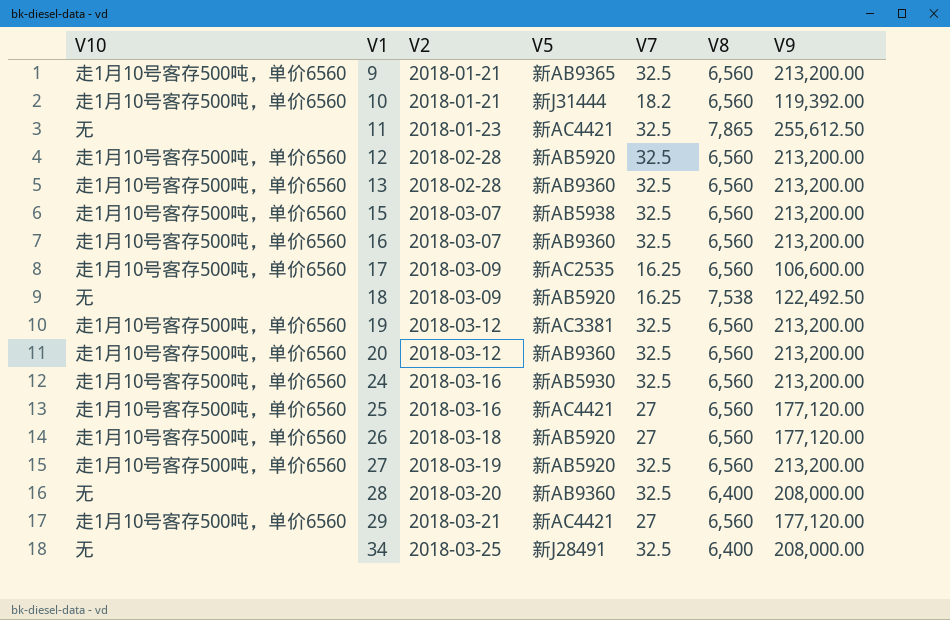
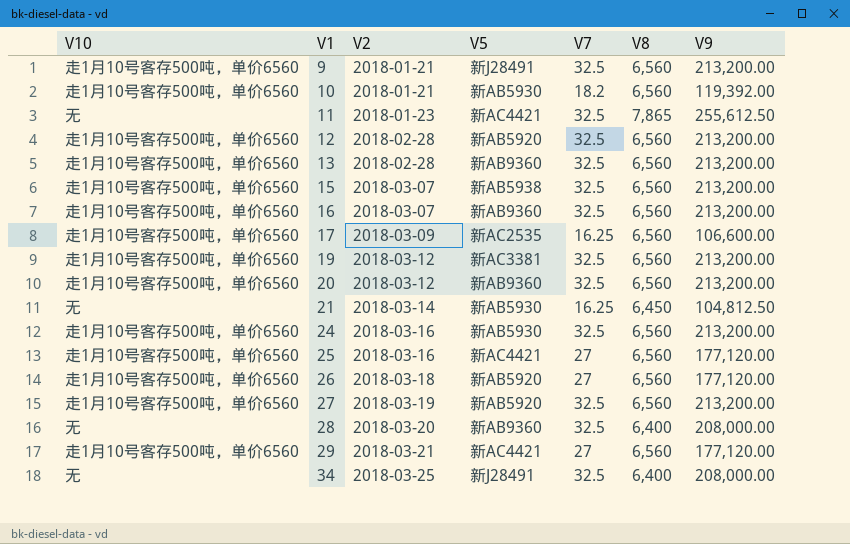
row 18: 无 | 2018-03-09 | 新AB5920 | 16.25 | 7,538 | 122,492.50 -> none
9 | V5: 新AB9365 -> 新J28491
10 | V5: 新J31444 -> 新AB5930
row 21: none -> 无 | 2018-03-14 | 新AB5930 | 16.25 | 6,450 | 104,812.50

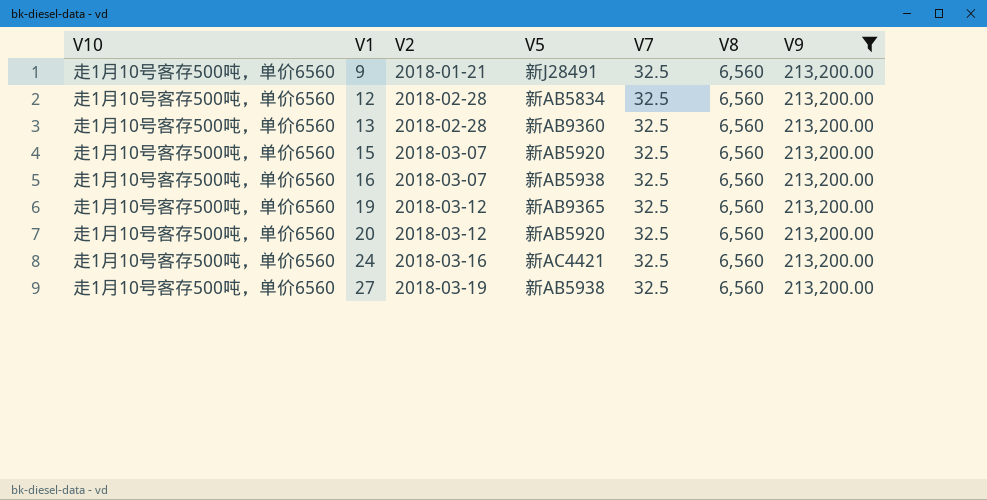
filter: none -> V9 = 213,200.00
12 | V5: 新AB5920 -> 新AB5834
15 | V5: 新AB5938 -> 新AB5920
16 | V5: 新AB9360 -> 新AB5938
19 | V5: 新AC3381 -> 新AB9365
20 | V5: 新AB9360 -> 新AB5920
24 | V5: 新AB5930 -> 新AC4421
27 | V5: 新AB5920 -> 新AB5938

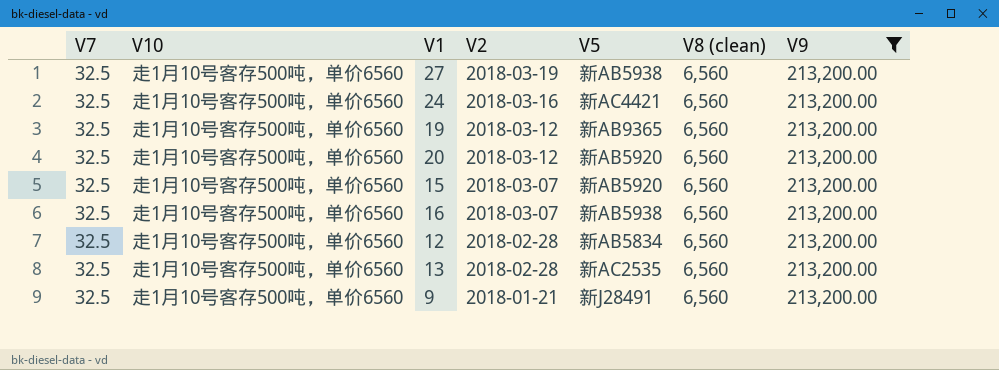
row order: V1 ascending -> V2 descending
column V7 | position: 5 -> 1
column name: V8 -> V8 (clean)
13 | V5: 新AB9360 -> 新AC2535

